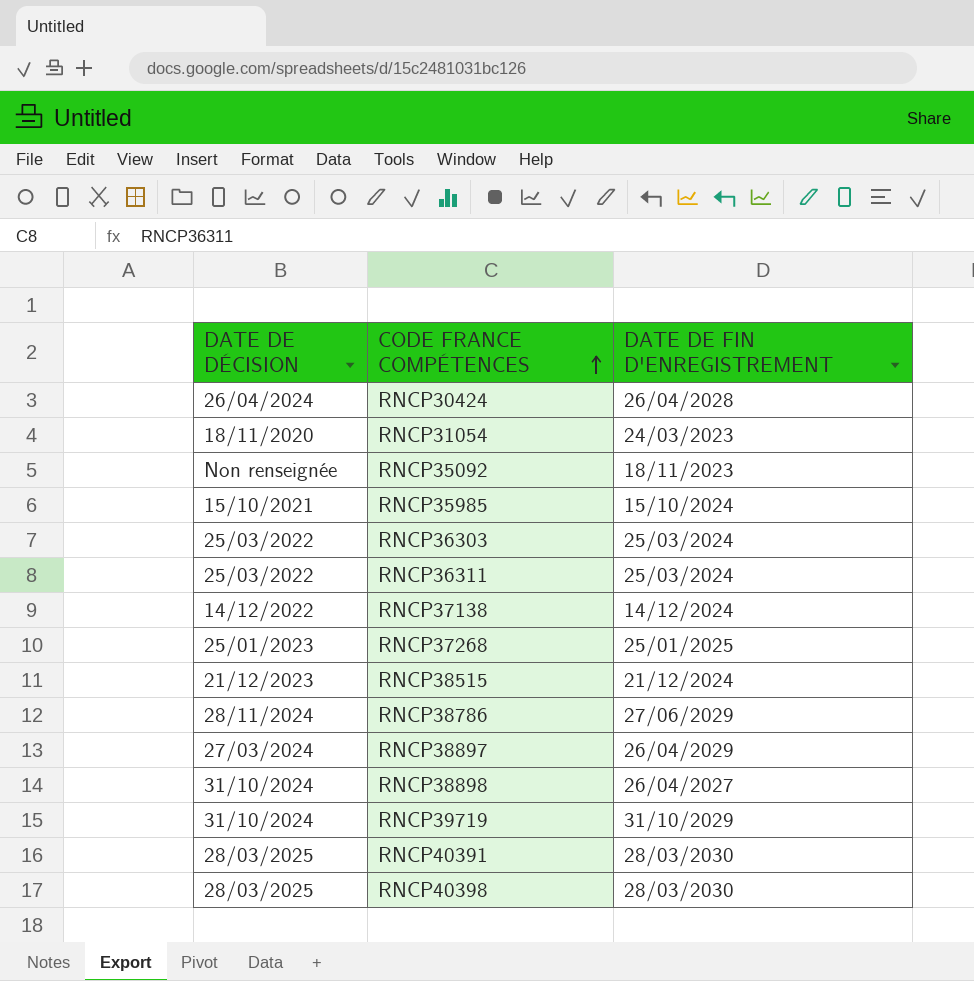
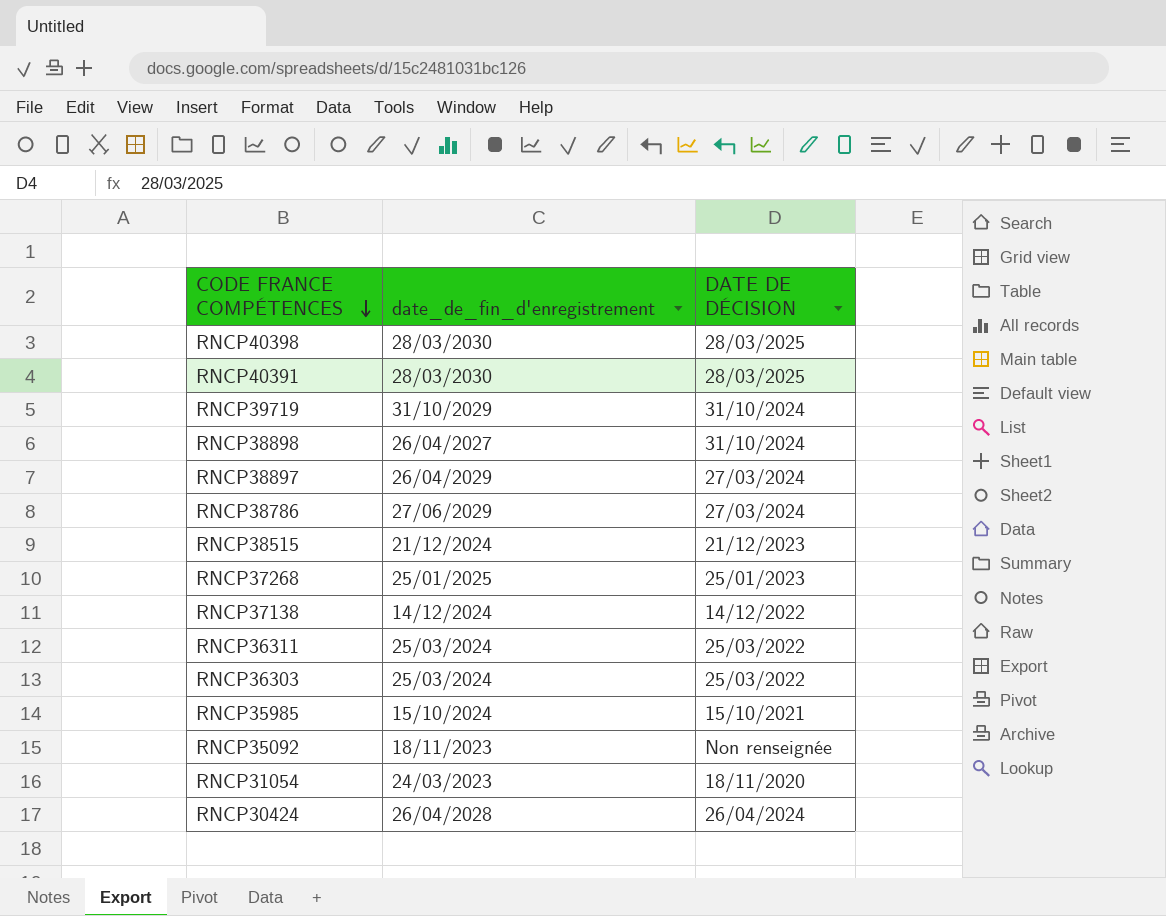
row order: CODE FRANCE COMPÉTENCES ascending -> CODE FRANCE COMPÉTENCES descending
column name: DATE DE FIN D'ENREGISTREMENT -> date_de_fin_d'enregistrement
column DATE DE DÉCISION | position: 1 -> 3
RNCP38786 | DATE DE DÉCISION: 28/11/2024 -> 27/03/2024

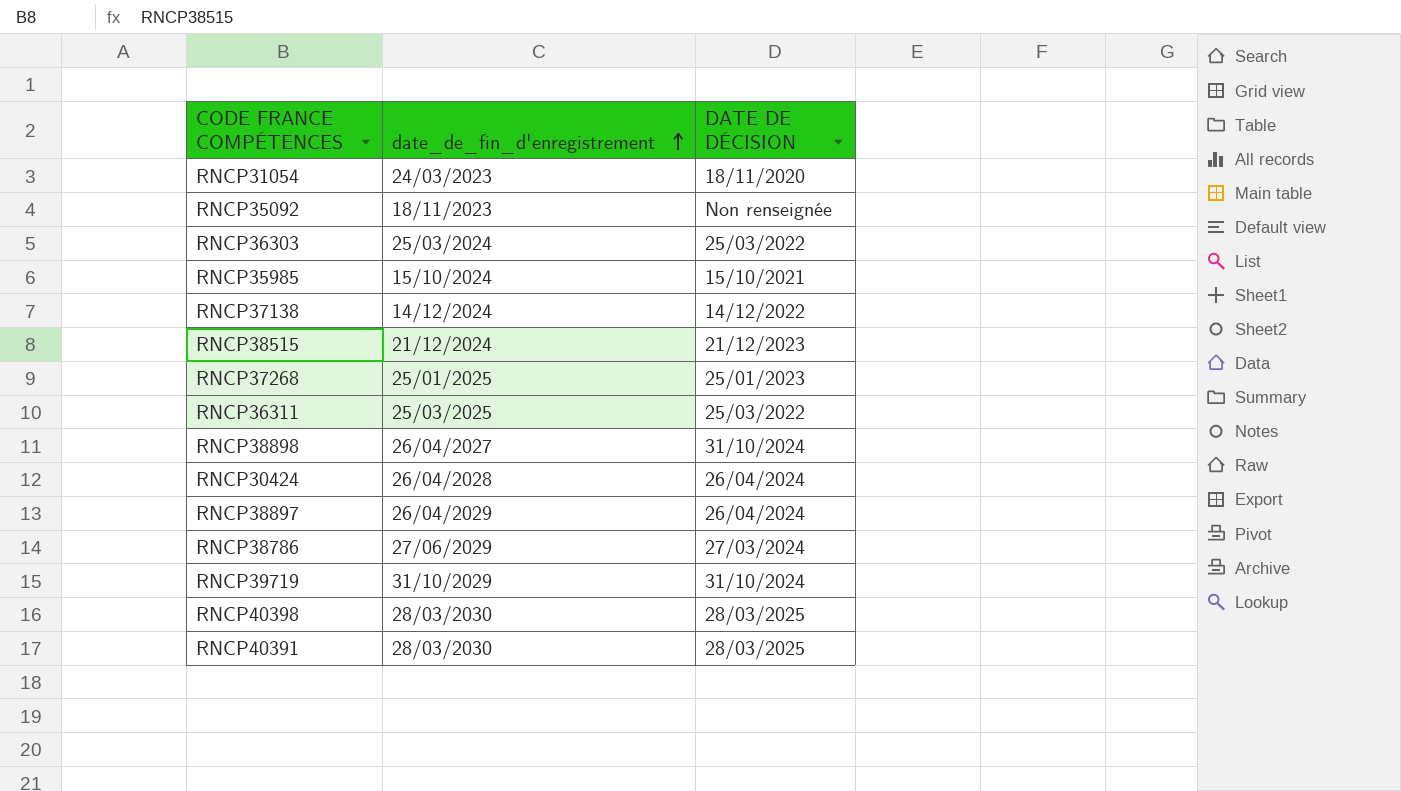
row order: CODE FRANCE COMPÉTENCES descending -> date_de_fin_d'enregistrement ascending
RNCP36311 | date_de_fin_d'enregistrement: 25/03/2024 -> 25/03/2025
RNCP38897 | DATE DE DÉCISION: 27/03/2024 -> 26/04/2024

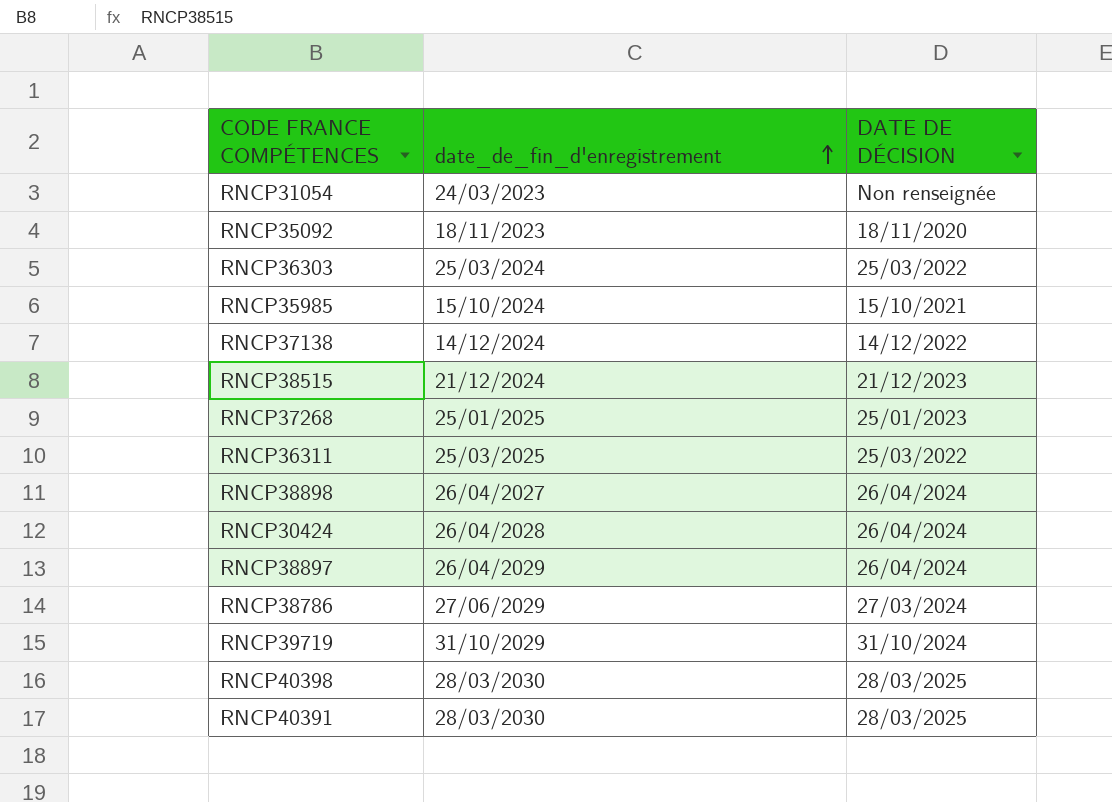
RNCP31054 | DATE DE DÉCISION: 18/11/2020 -> Non renseignée
RNCP35092 | DATE DE DÉCISION: Non renseignée -> 18/11/2020
RNCP38898 | DATE DE DÉCISION: 31/10/2024 -> 26/04/2024

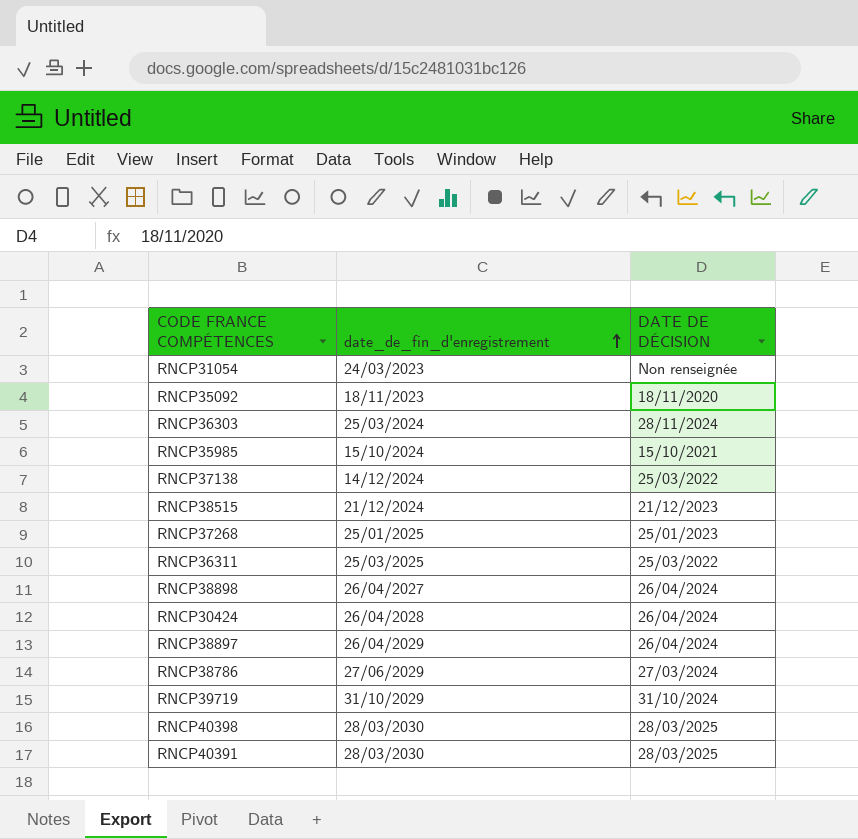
RNCP36303 | DATE DE DÉCISION: 25/03/2022 -> 28/11/2024
RNCP37138 | DATE DE DÉCISION: 14/12/2022 -> 25/03/2022

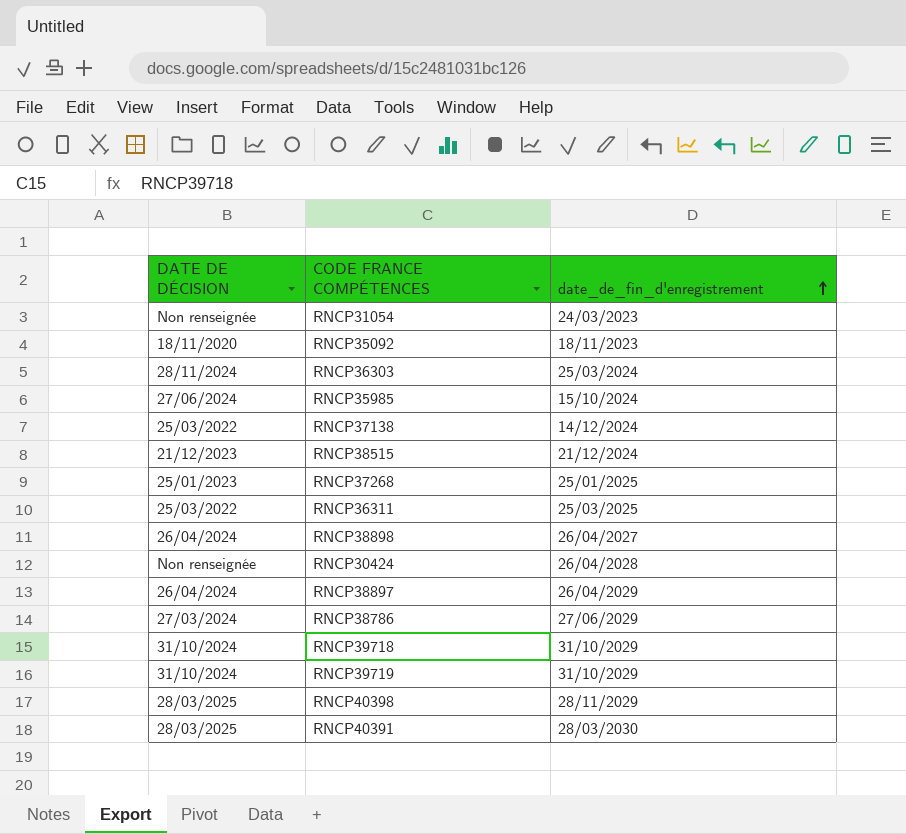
column DATE DE DÉCISION | position: 3 -> 1
RNCP35985 | DATE DE DÉCISION: 15/10/2021 -> 27/06/2024
RNCP30424 | DATE DE DÉCISION: 26/04/2024 -> Non renseignée
row RNCP39718: none -> 31/10/2024 | 31/10/2029
RNCP40398 | date_de_fin_d'enregistrement: 28/03/2030 -> 28/11/2029

